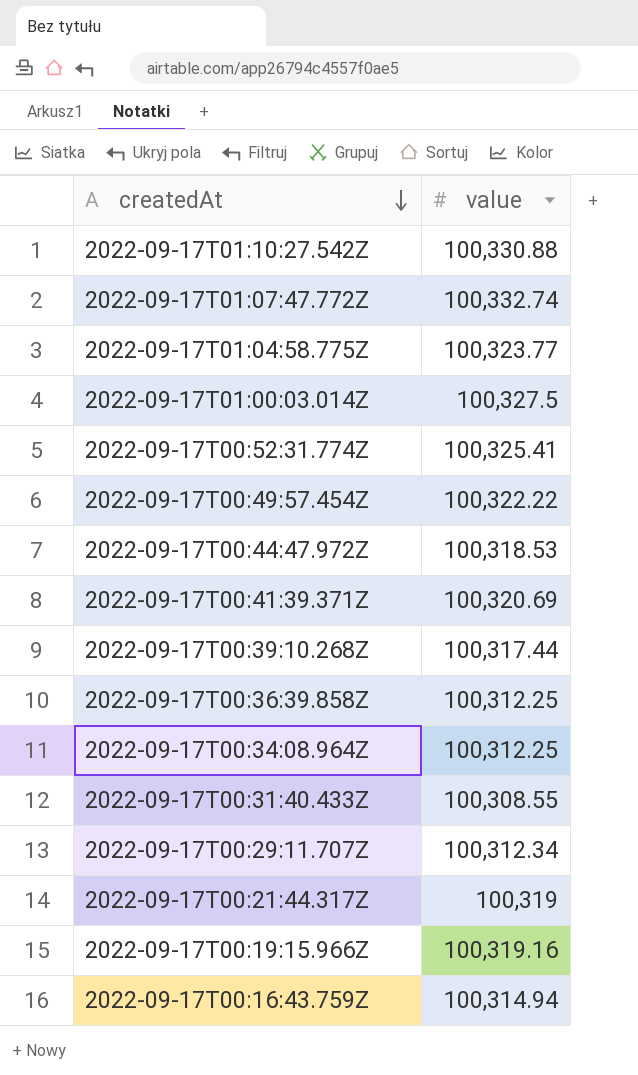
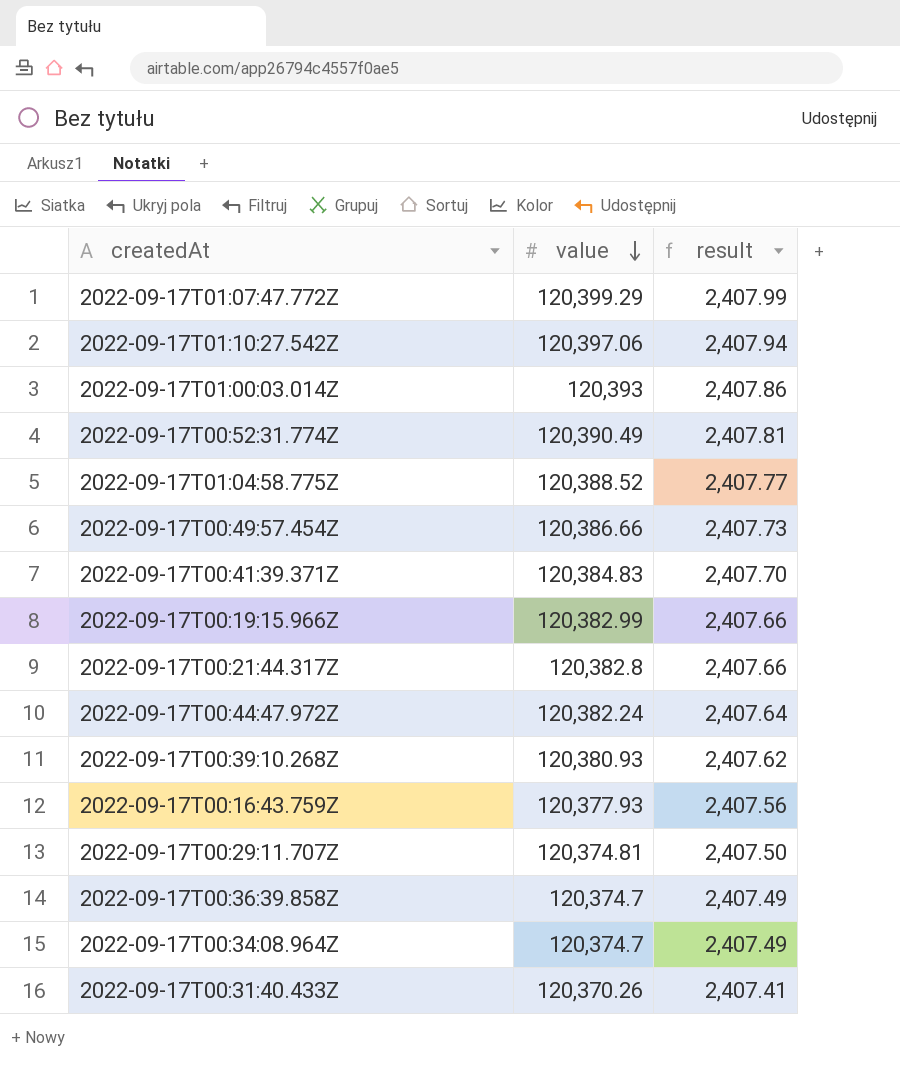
row order: createdAt descending -> value descending
column result | formula: none -> [value] * 0.02
2022-09-17T01:07:47.772Z | value: 100,332.74 -> 120,399.29
2022-09-17T01:10:27.542Z | value: 100,330.88 -> 120,397.06
2022-09-17T01:00:03.014Z | value: 100,327.5 -> 120,393
2022-09-17T00:52:31.774Z | value: 100,325.41 -> 120,390.49
2022-09-17T01:04:58.775Z | value: 100,323.77 -> 120,388.52
2022-09-17T00:49:57.454Z | value: 100,322.22 -> 120,386.66
2022-09-17T00:41:39.371Z | value: 100,320.69 -> 120,384.83
2022-09-17T00:19:15.966Z | value: 100,319.16 -> 120,382.99
2022-09-17T00:21:44.317Z | value: 100,319 -> 120,382.8
2022-09-17T00:44:47.972Z | value: 100,318.53 -> 120,382.24
2022-09-17T00:39:10.268Z | value: 100,317.44 -> 120,380.93
2022-09-17T00:16:43.759Z | value: 100,314.94 -> 120,377.93
2022-09-17T00:29:11.707Z | value: 100,312.34 -> 120,374.81
2022-09-17T00:36:39.858Z | value: 100,312.25 -> 120,374.7
2022-09-17T00:34:08.964Z | value: 100,312.25 -> 120,374.7
2022-09-17T00:31:40.433Z | value: 100,308.55 -> 120,370.26

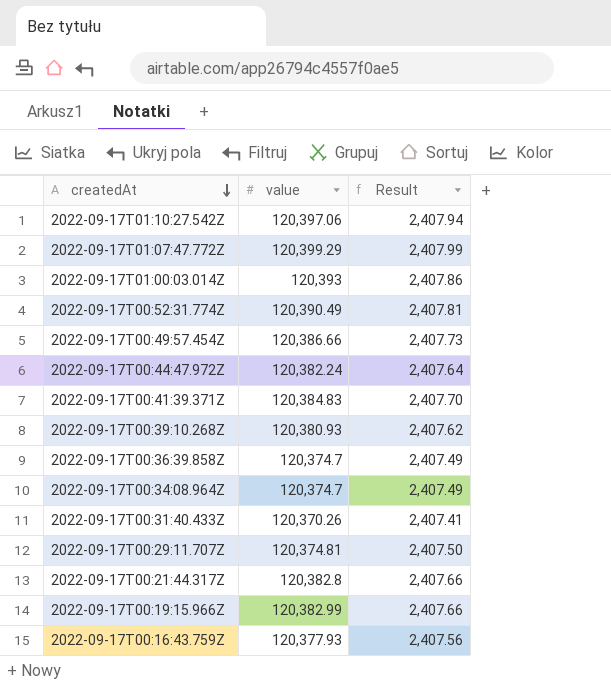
row order: value descending -> createdAt descending
column name: result -> Result
row 2022-09-17T01:04:58.775Z: 120,388.52 | 2,407.77 -> none

